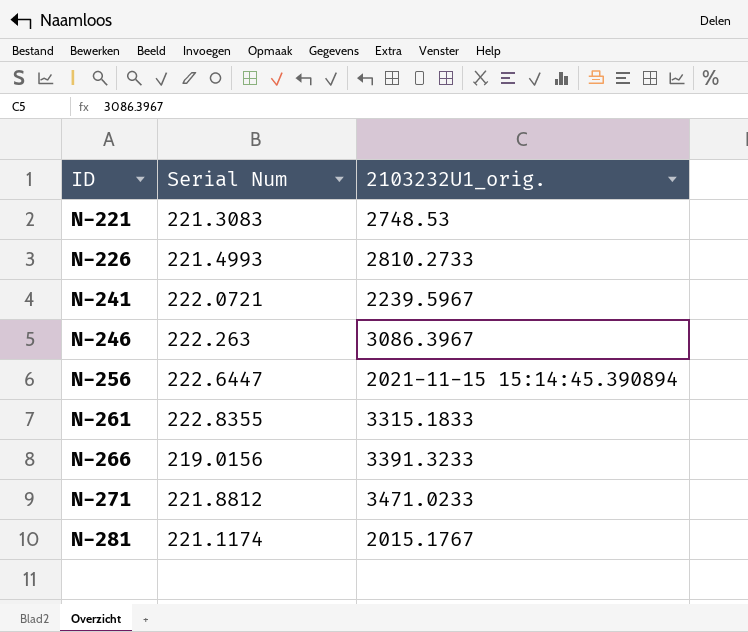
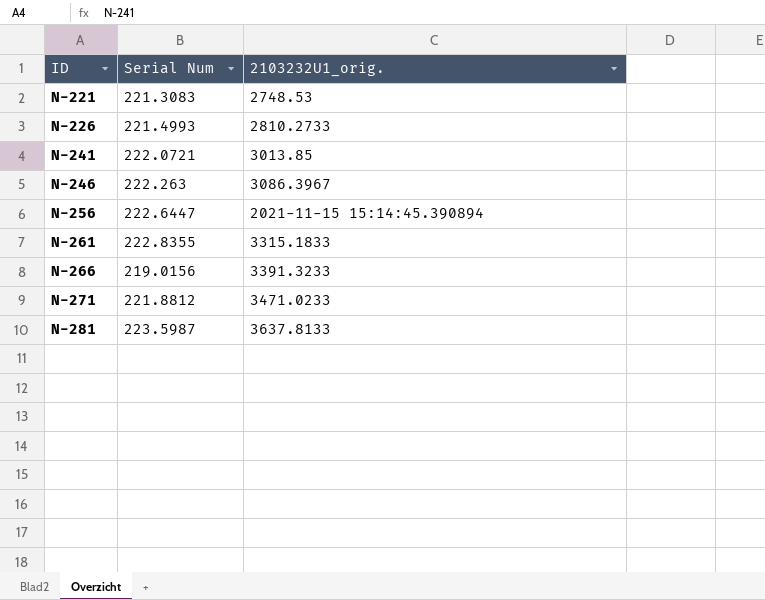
N-241 | 2103232U1_orig.: 2239.5967 -> 3013.85
N-281 | Serial Num: 221.1174 -> 223.5987
N-281 | 2103232U1_orig.: 2015.1767 -> 3637.8133

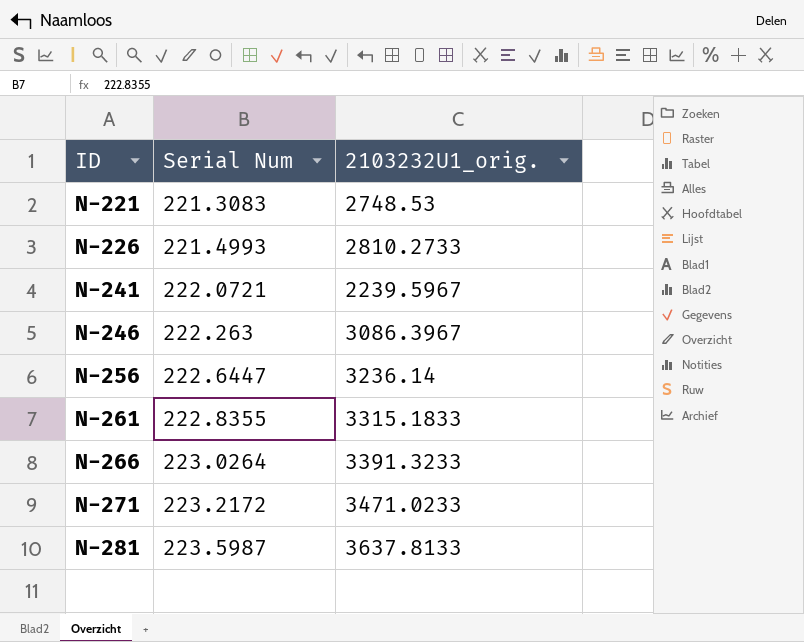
N-241 | 2103232U1_orig.: 3013.85 -> 2239.5967
N-256 | 2103232U1_orig.: 2021-11-15 15:14:45.390894 -> 3236.14
N-266 | Serial Num: 219.0156 -> 223.0264
N-271 | Serial Num: 221.8812 -> 223.2172

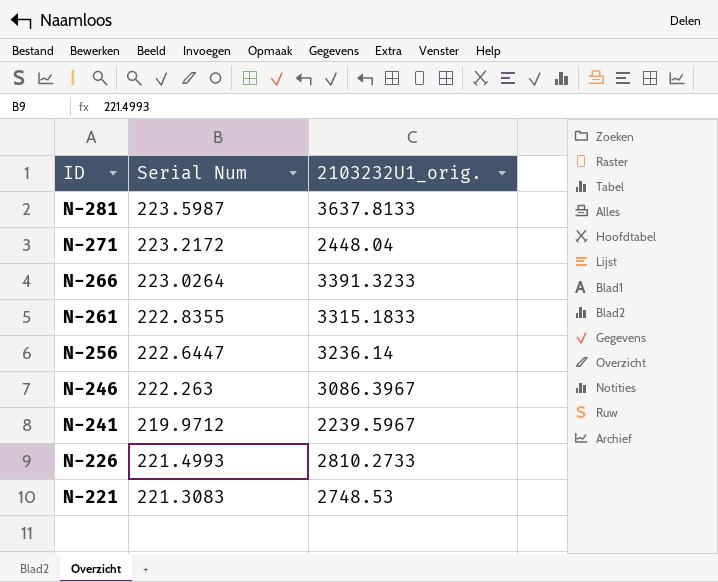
row order: ID ascending -> ID descending
N-271 | 2103232U1_orig.: 3471.0233 -> 2448.04
N-241 | Serial Num: 222.0721 -> 219.9712

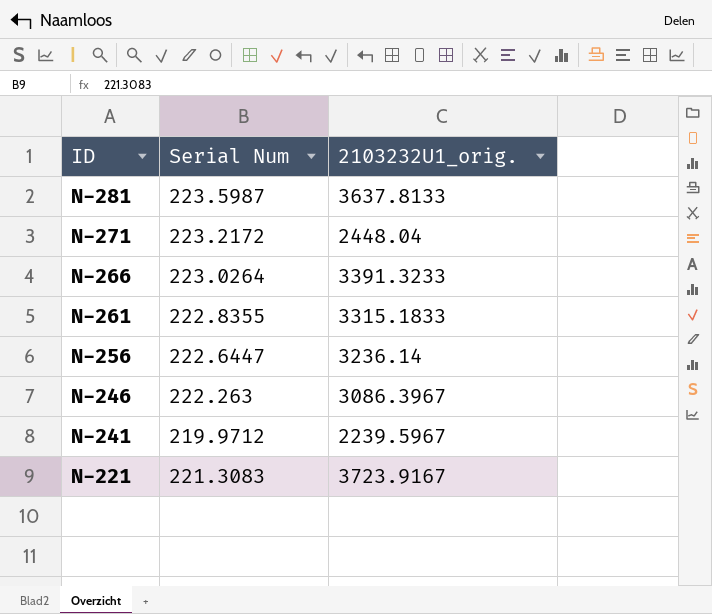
row N-226: 221.4993 | 2810.2733 -> none
N-221 | 2103232U1_orig.: 2748.53 -> 3723.9167

